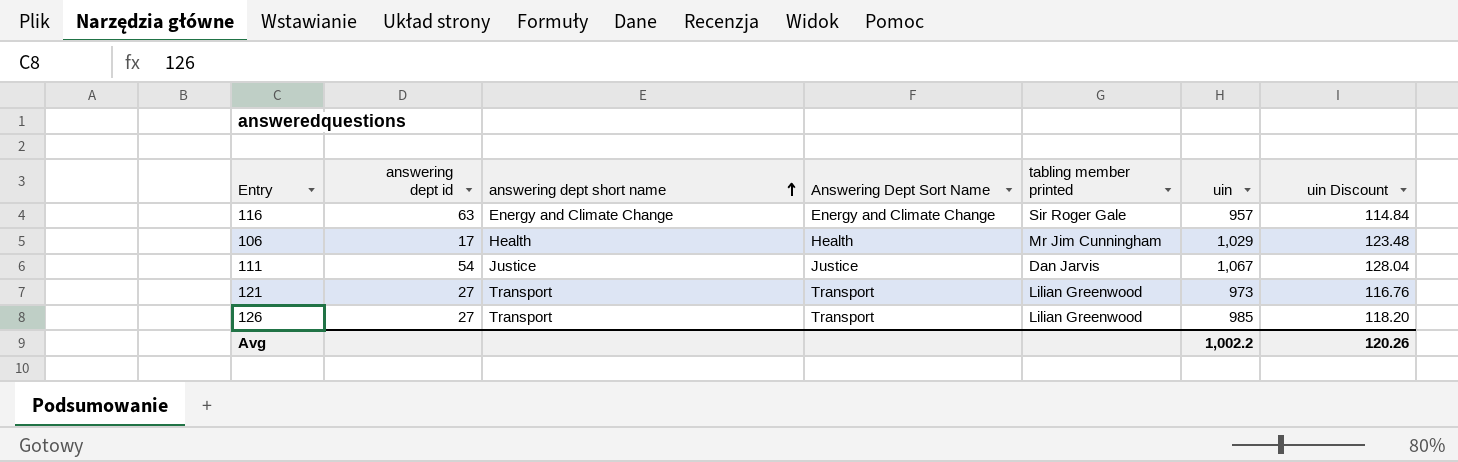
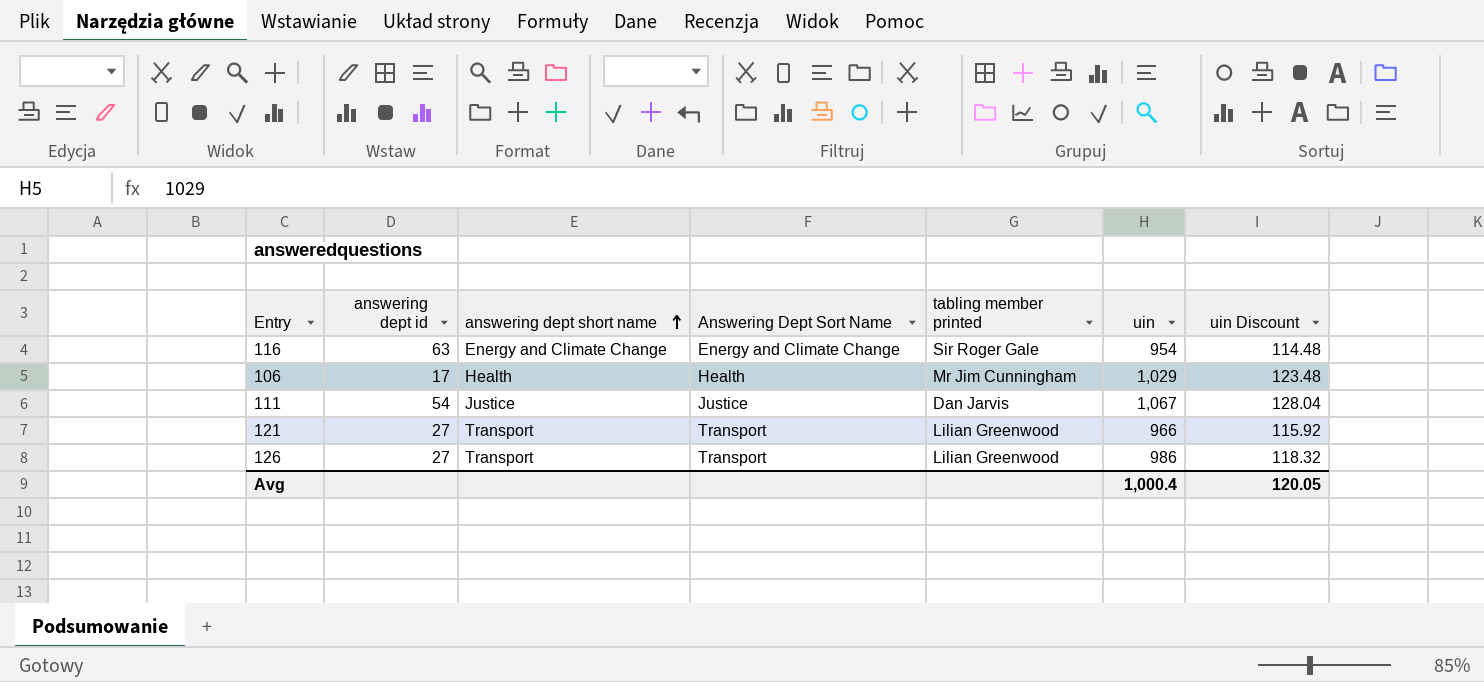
116 | uin: 957 -> 954
116 | uin Discount: 114.84 -> 114.48
121 | uin: 973 -> 966
121 | uin Discount: 116.76 -> 115.92
126 | uin: 985 -> 986
126 | uin Discount: 118.20 -> 118.32
Avg | uin: 1,002.2 -> 1,000.4
Avg | uin Discount: 120.26 -> 120.05

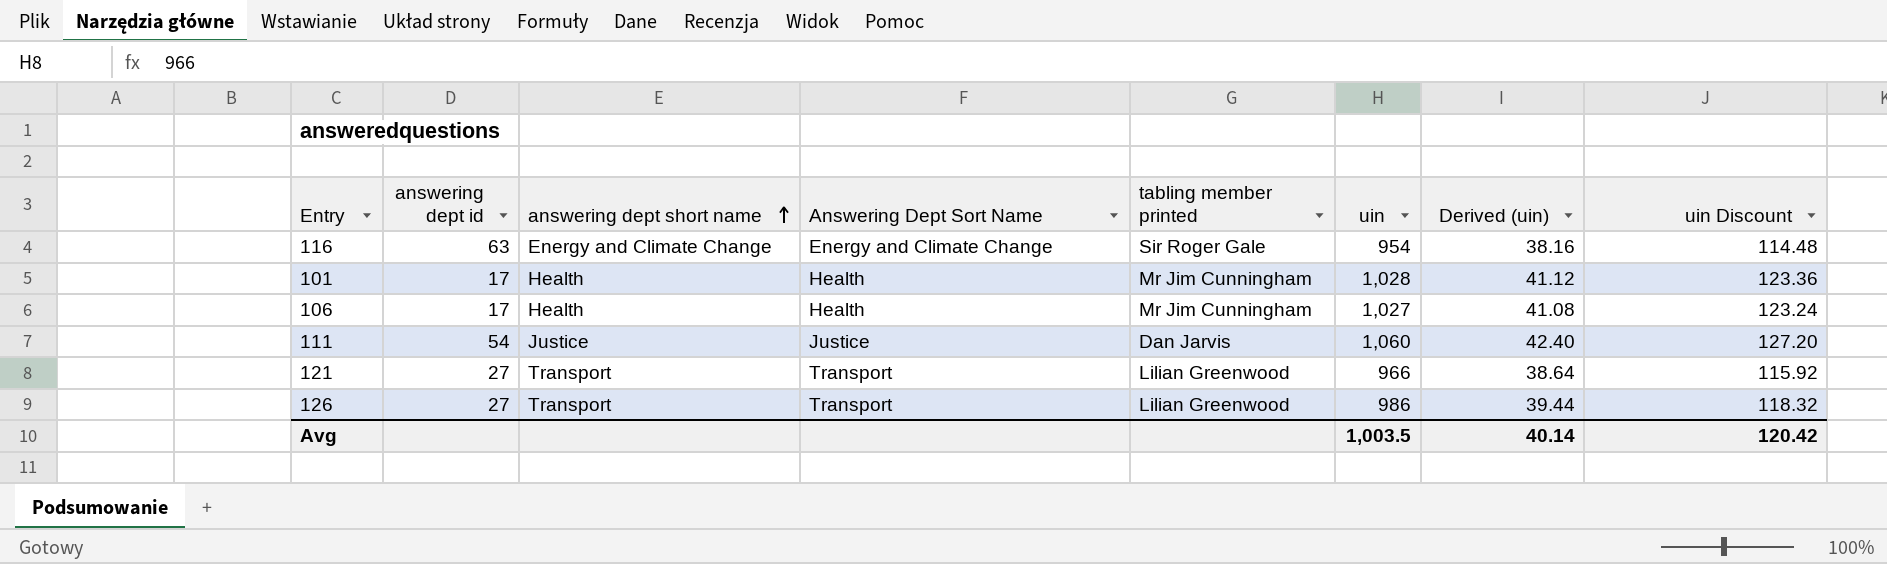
column Derived (uin) | formula: none -> [uin] * 0.04
row 101: none -> 17 | Health | Health | Mr Jim Cunningham | 1,028 | 41.12 | 123.36
106 | uin: 1,029 -> 1,027
106 | uin Discount: 123.48 -> 123.24
111 | uin: 1,067 -> 1,060
111 | uin Discount: 128.04 -> 127.20
Avg | uin: 1,000.4 -> 1,003.5
Avg | uin Discount: 120.05 -> 120.42

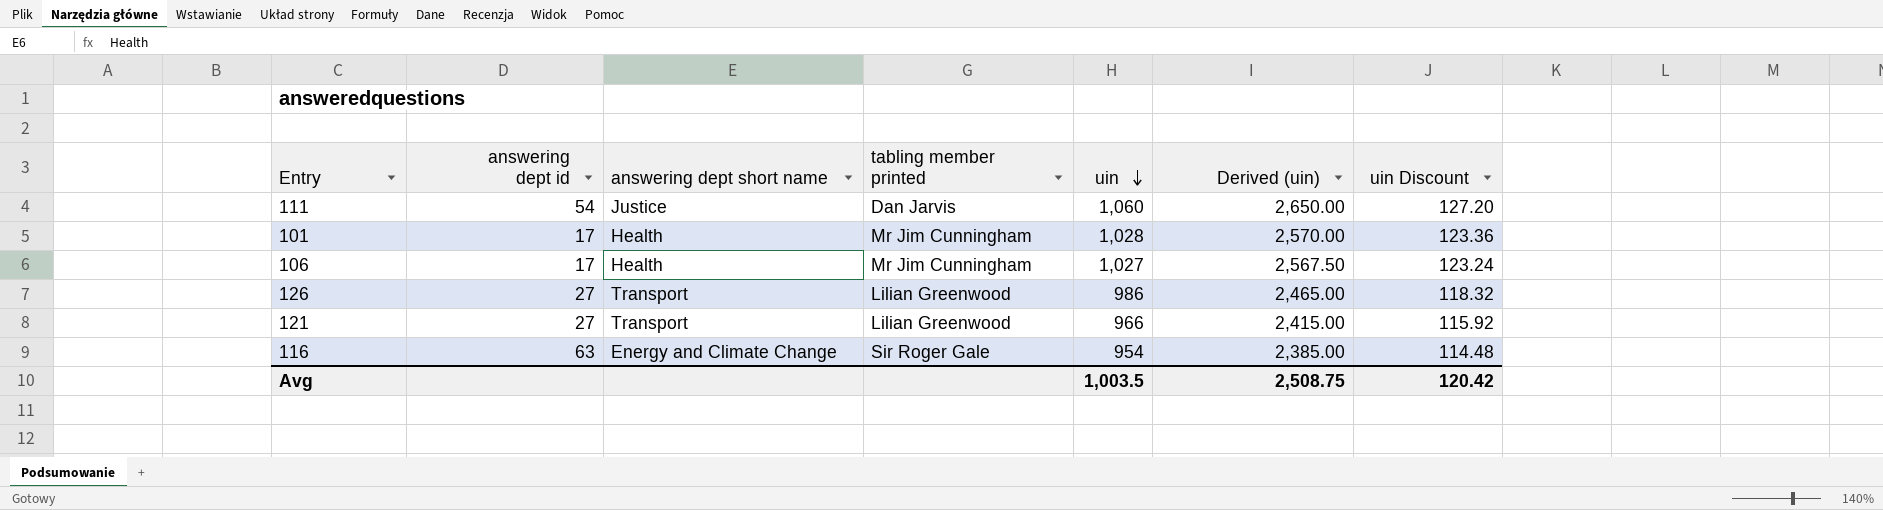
row order: answering dept short name ascending -> uin descending
column Answering Dept Sort Name | position: 4 -> none
column Derived (uin) | formula: [uin] * 0.04 -> [uin] * 2.5
Avg | Derived (uin): 40.14 -> 2,508.75

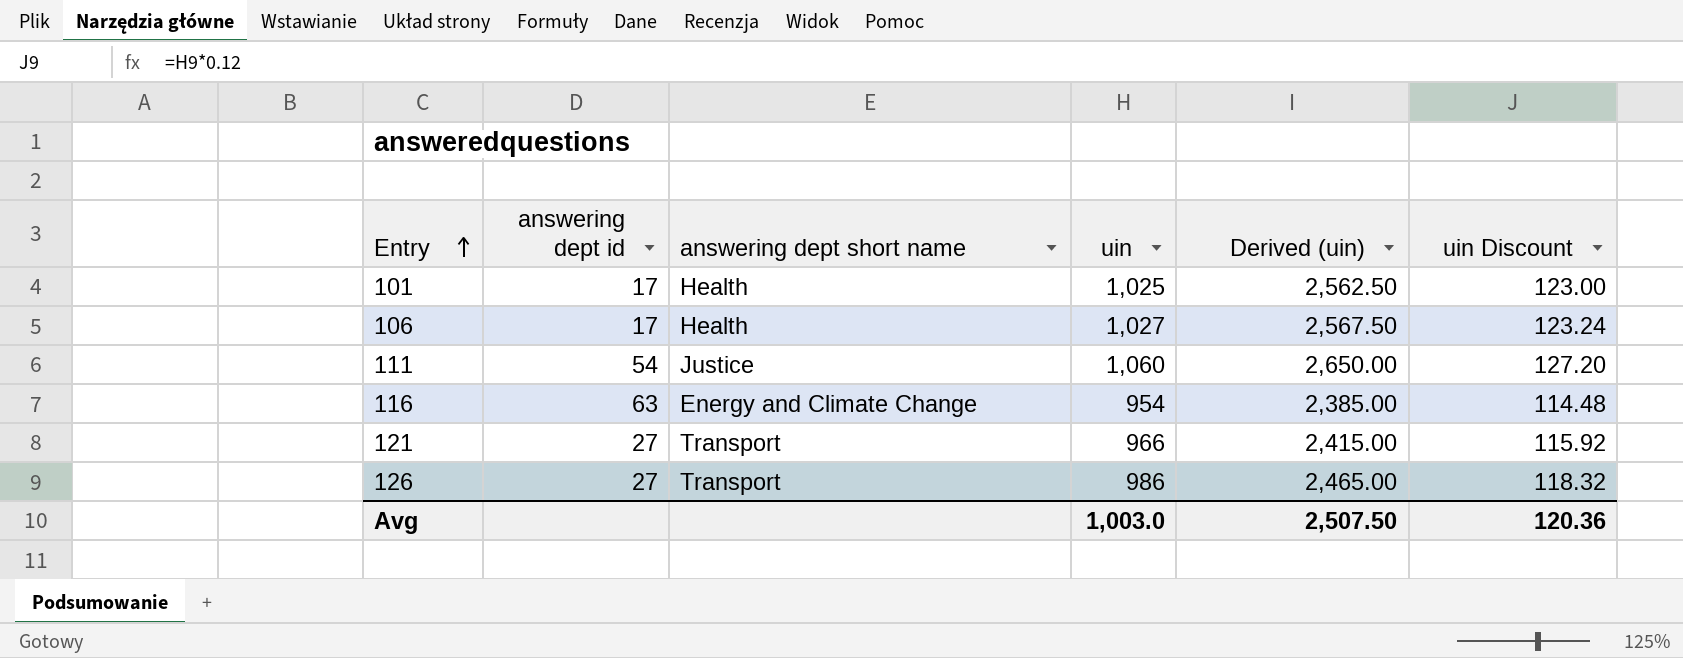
row order: uin descending -> Entry ascending
column tabling member printed | position: 4 -> none
101 | uin: 1,028 -> 1,025
101 | Derived (uin): 2,570.00 -> 2,562.50
101 | uin Discount: 123.36 -> 123.00
Avg | uin: 1,003.5 -> 1,003.0
Avg | Derived (uin): 2,508.75 -> 2,507.50
Avg | uin Discount: 120.42 -> 120.36

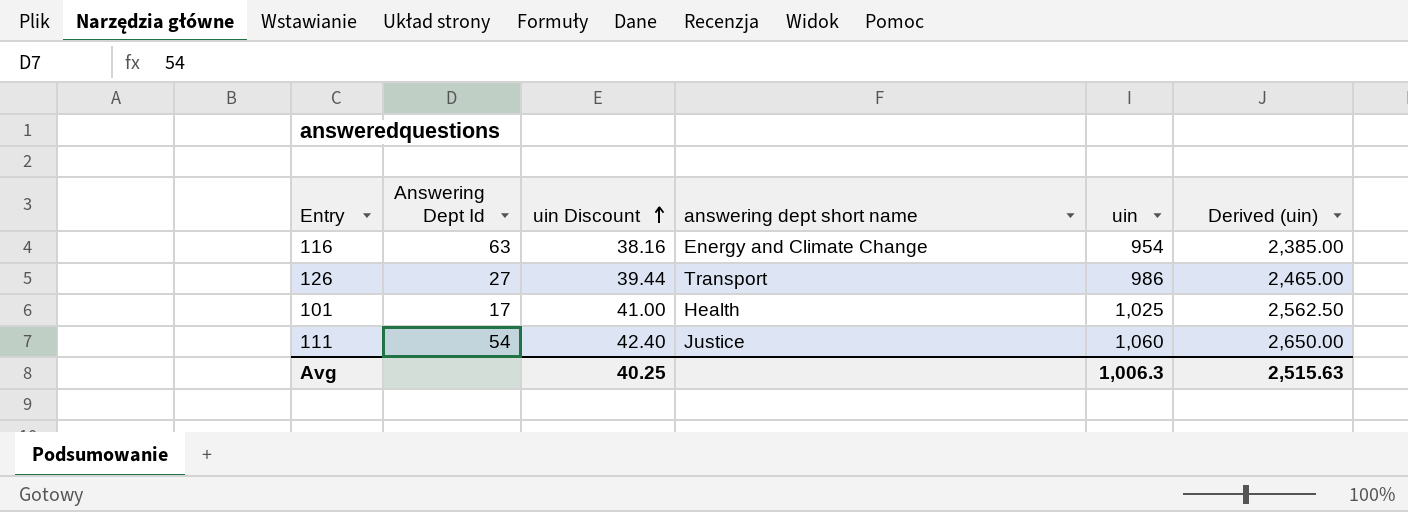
row order: Entry ascending -> uin Discount ascending
column name: answering dept id -> Answering Dept Id
column uin Discount | formula: [uin] * 0.12 -> [uin] * 0.04
column uin Discount | position: 6 -> 3
row 106: 17 | Health | 1,027 | 2,567.50 | 123.24 -> none
row 121: 27 | Transport | 966 | 2,415.00 | 115.92 -> none
Avg | uin Discount: 120.36 -> 40.25
Avg | uin: 1,003.0 -> 1,006.3
Avg | Derived (uin): 2,507.50 -> 2,515.63

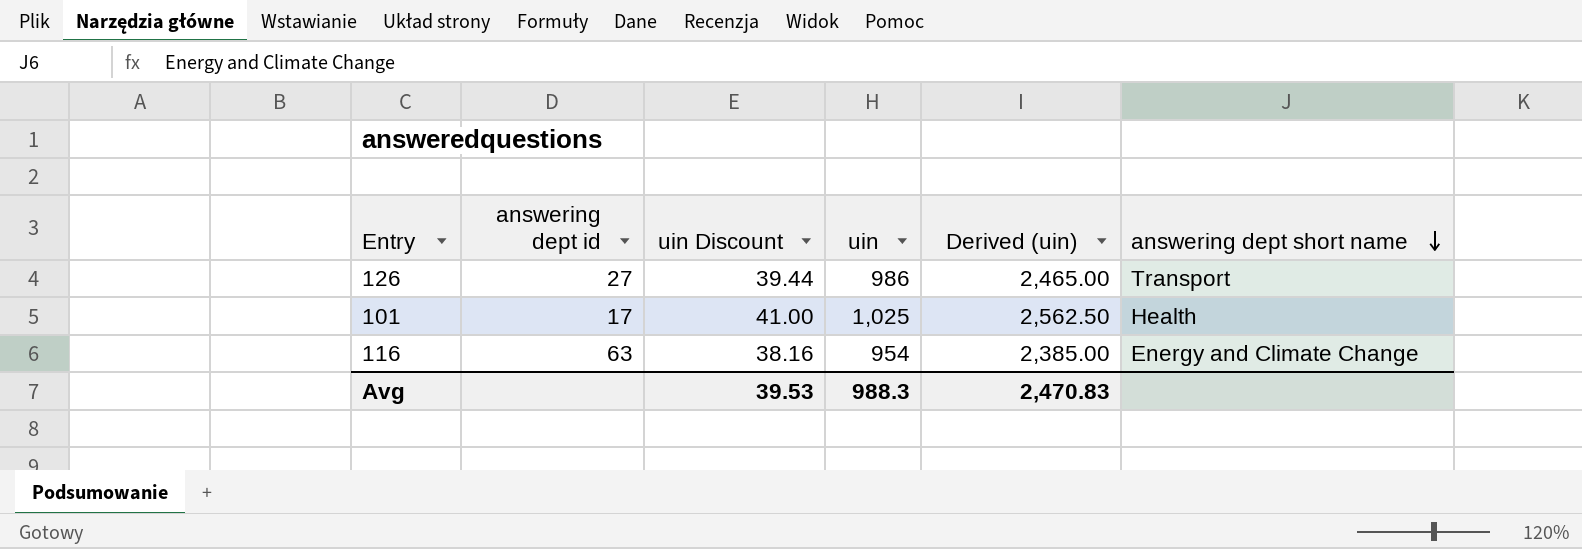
row order: uin Discount ascending -> answering dept short name descending
column name: Answering Dept Id -> answering dept id
column answering dept short name | position: 4 -> 6
row 111: 54 | 42.40 | Justice | 1,060 | 2,650.00 -> none
Avg | uin Discount: 40.25 -> 39.53
Avg | uin: 1,006.3 -> 988.3
Avg | Derived (uin): 2,515.63 -> 2,470.83

